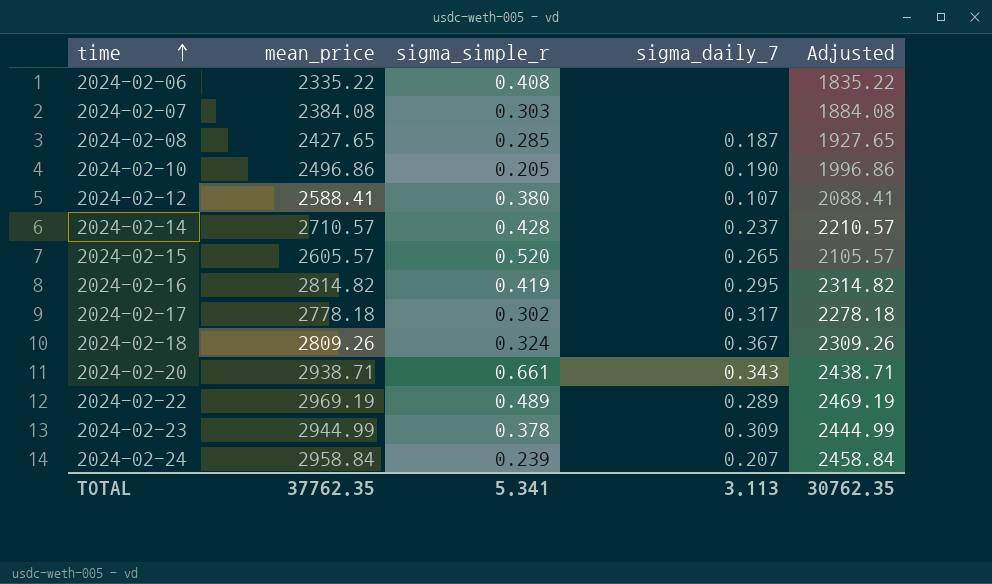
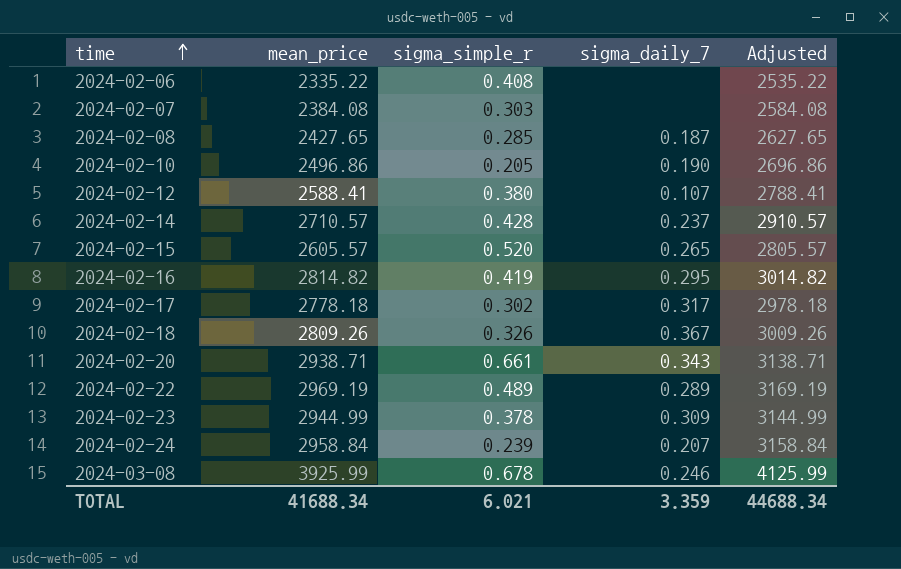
column Adjusted | formula: [mean_price] - 500 -> [mean_price] + 200
2024-02-18 | sigma_simple_r: 0.324 -> 0.326
row 2024-03-08: none -> 3925.99 | 0.678 | 0.246 | 4125.99
TOTAL | mean_price: 37762.35 -> 41688.34
TOTAL | sigma_simple_r: 5.341 -> 6.021
TOTAL | sigma_daily_7: 3.113 -> 3.359
TOTAL | Adjusted: 30762.35 -> 44688.34

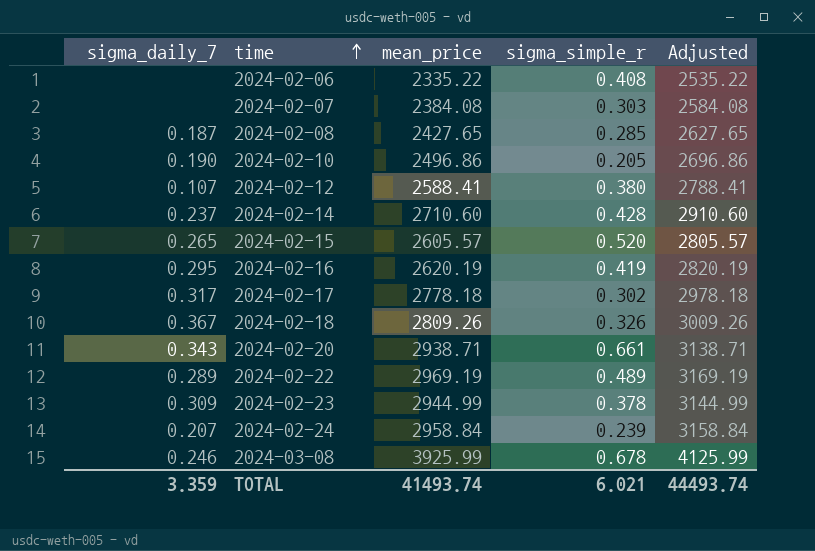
column sigma_daily_7 | position: 4 -> 1
2024-02-14 | mean_price: 2710.57 -> 2710.60
2024-02-14 | Adjusted: 2910.57 -> 2910.60
2024-02-16 | mean_price: 2814.82 -> 2620.19
2024-02-16 | Adjusted: 3014.82 -> 2820.19
TOTAL | mean_price: 41688.34 -> 41493.74
TOTAL | Adjusted: 44688.34 -> 44493.74

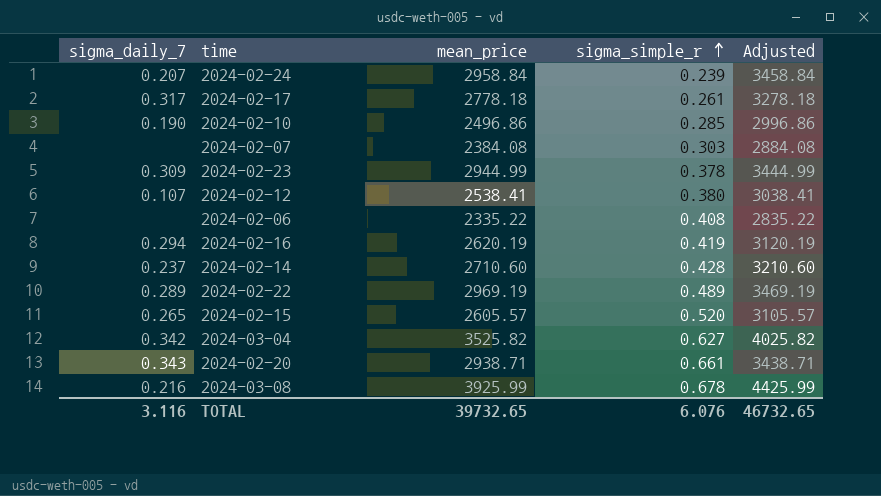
row order: time ascending -> sigma_simple_r ascending
column Adjusted | formula: [mean_price] + 200 -> [mean_price] + 500
row 2024-02-08: 0.187 | 2427.65 | 0.285 | 2627.65 -> none
row 2024-02-18: 0.367 | 2809.26 | 0.326 | 3009.26 -> none
2024-02-17 | sigma_simple_r: 0.302 -> 0.261
2024-02-10 | sigma_simple_r: 0.205 -> 0.285
2024-02-12 | mean_price: 2588.41 -> 2538.41
2024-02-16 | sigma_daily_7: 0.295 -> 0.294
row 2024-03-04: none -> 0.342 | 3525.82 | 0.627 | 4025.82
2024-03-08 | sigma_daily_7: 0.246 -> 0.216
TOTAL | sigma_daily_7: 3.359 -> 3.116
TOTAL | mean_price: 41493.74 -> 39732.65
TOTAL | sigma_simple_r: 6.021 -> 6.076
TOTAL | Adjusted: 44493.74 -> 46732.65

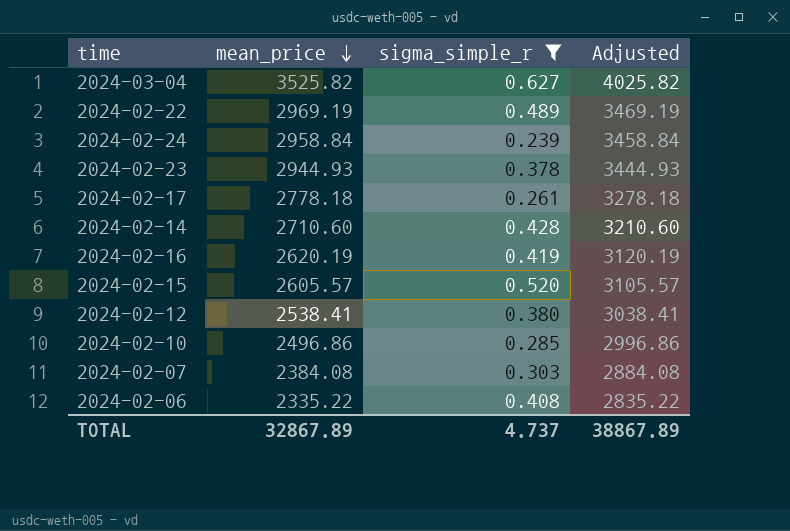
filter: none -> sigma_simple_r <= 0.627
row order: sigma_simple_r ascending -> mean_price descending
column sigma_daily_7 | position: 1 -> none
2024-02-23 | mean_price: 2944.99 -> 2944.93
2024-02-23 | Adjusted: 3444.99 -> 3444.93
TOTAL | mean_price: 39732.65 -> 32867.89
TOTAL | sigma_simple_r: 6.076 -> 4.737
TOTAL | Adjusted: 46732.65 -> 38867.89

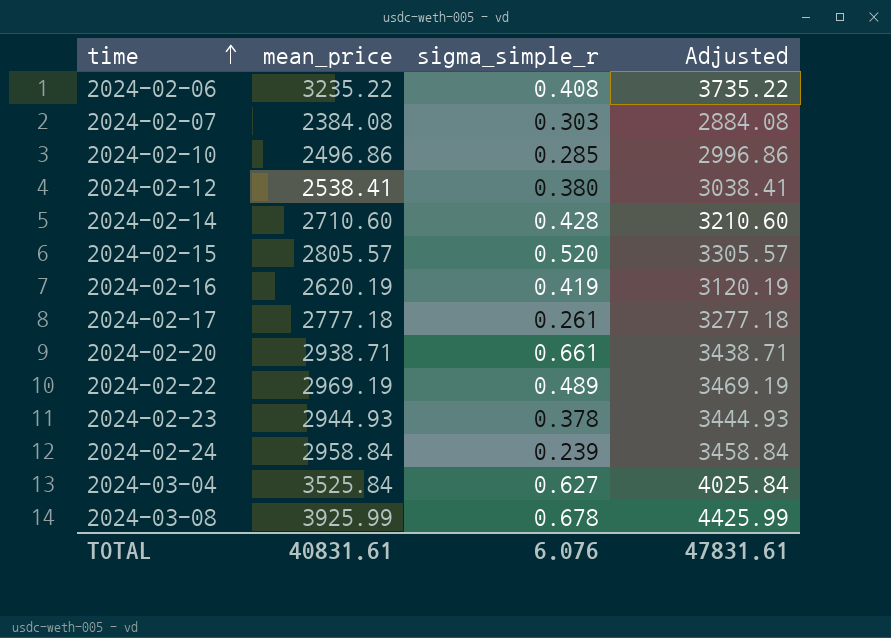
filter: sigma_simple_r <= 0.627 -> none
row order: mean_price descending -> time ascending
2024-02-06 | mean_price: 2335.22 -> 3235.22
2024-02-06 | Adjusted: 2835.22 -> 3735.22
2024-02-15 | mean_price: 2605.57 -> 2805.57
2024-02-15 | Adjusted: 3105.57 -> 3305.57
2024-02-17 | mean_price: 2778.18 -> 2777.18
2024-02-17 | Adjusted: 3278.18 -> 3277.18
2024-03-04 | mean_price: 3525.82 -> 3525.84
2024-03-04 | Adjusted: 4025.82 -> 4025.84
TOTAL | mean_price: 32867.89 -> 40831.61
TOTAL | sigma_simple_r: 4.737 -> 6.076
TOTAL | Adjusted: 38867.89 -> 47831.61

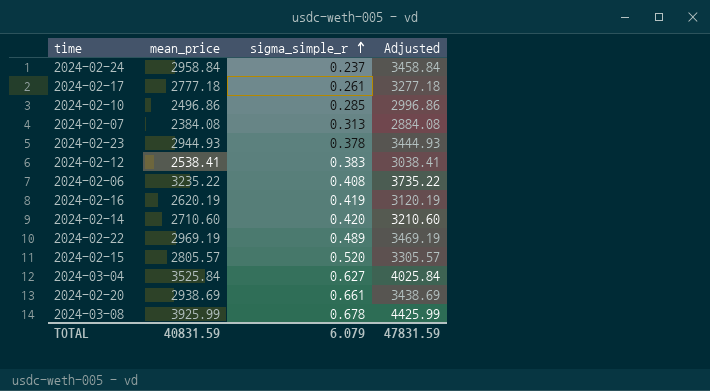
row order: time ascending -> sigma_simple_r ascending
2024-02-24 | sigma_simple_r: 0.239 -> 0.237
2024-02-07 | sigma_simple_r: 0.303 -> 0.313
2024-02-12 | sigma_simple_r: 0.380 -> 0.383
2024-02-14 | sigma_simple_r: 0.428 -> 0.420
2024-02-20 | mean_price: 2938.71 -> 2938.69
2024-02-20 | Adjusted: 3438.71 -> 3438.69
TOTAL | mean_price: 40831.61 -> 40831.59
TOTAL | sigma_simple_r: 6.076 -> 6.079
TOTAL | Adjusted: 47831.61 -> 47831.59

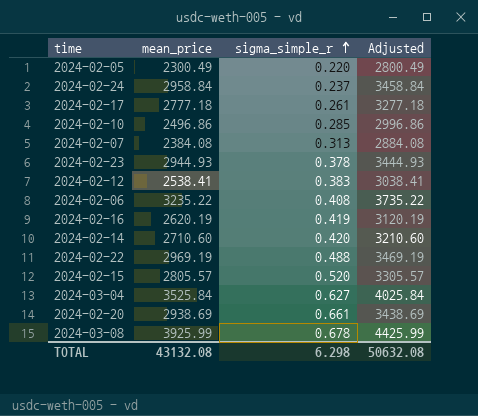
row 2024-02-05: none -> 2300.49 | 0.220 | 2800.49
2024-02-22 | sigma_simple_r: 0.489 -> 0.488
TOTAL | mean_price: 40831.59 -> 43132.08
TOTAL | sigma_simple_r: 6.079 -> 6.298
TOTAL | Adjusted: 47831.59 -> 50632.08

